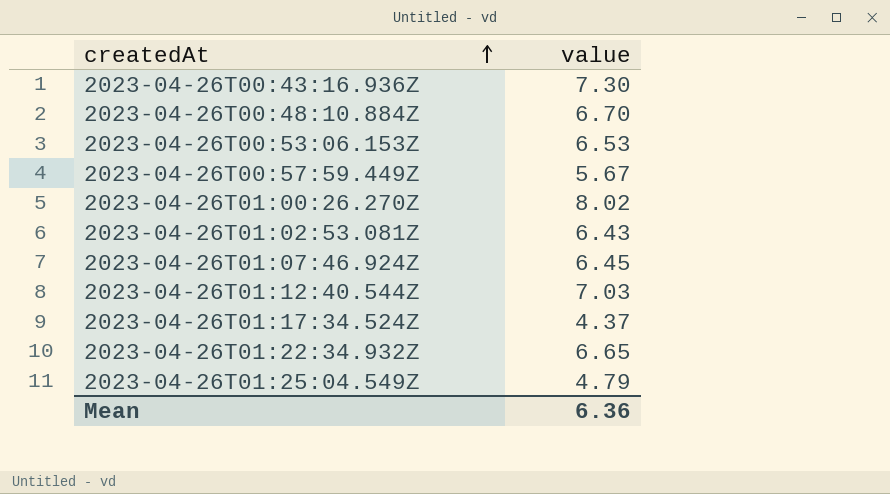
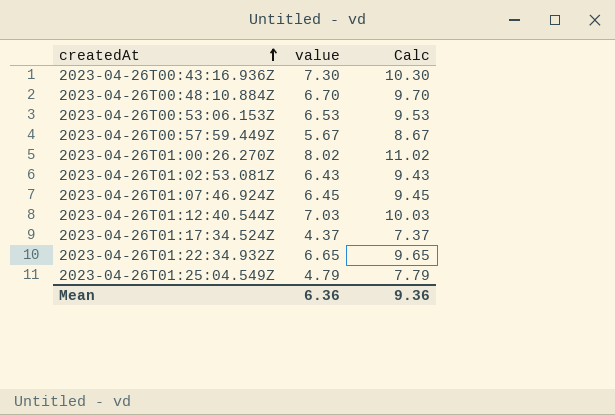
column Calc | formula: none -> [value] + 3

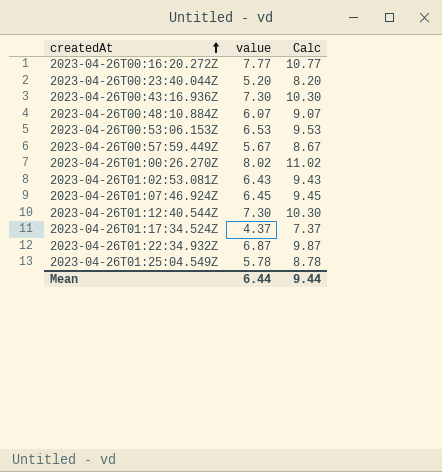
row 2023-04-26T00:16:20.272Z: none -> 7.77 | 10.77
row 2023-04-26T00:23:40.044Z: none -> 5.20 | 8.20
2023-04-26T00:48:10.884Z | value: 6.70 -> 6.07
2023-04-26T00:48:10.884Z | Calc: 9.70 -> 9.07
2023-04-26T01:12:40.544Z | value: 7.03 -> 7.30
2023-04-26T01:12:40.544Z | Calc: 10.03 -> 10.30
2023-04-26T01:22:34.932Z | value: 6.65 -> 6.87
2023-04-26T01:22:34.932Z | Calc: 9.65 -> 9.87
2023-04-26T01:25:04.549Z | value: 4.79 -> 5.78
2023-04-26T01:25:04.549Z | Calc: 7.79 -> 8.78
Mean | value: 6.36 -> 6.44
Mean | Calc: 9.36 -> 9.44

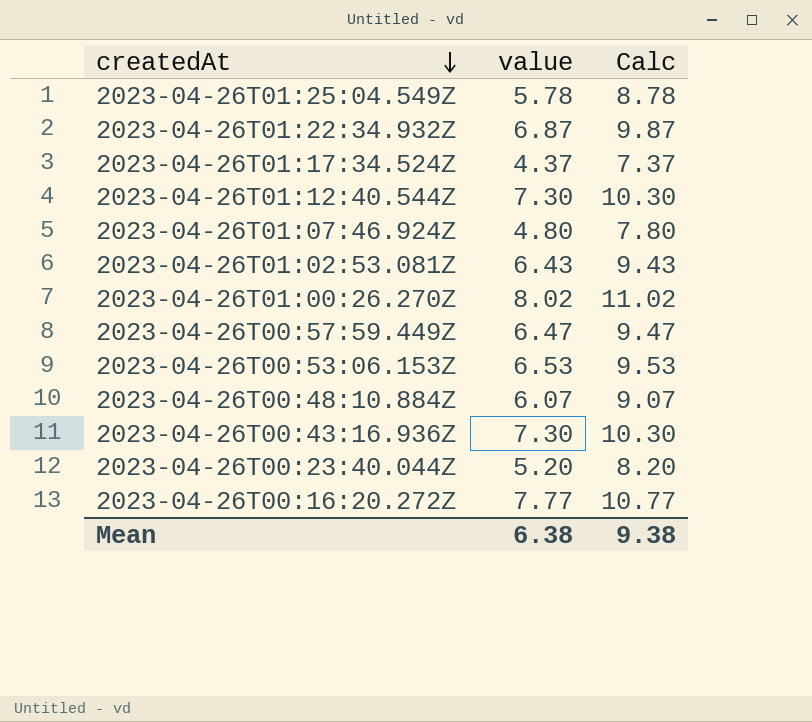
row order: createdAt ascending -> createdAt descending
2023-04-26T01:07:46.924Z | value: 6.45 -> 4.80
2023-04-26T01:07:46.924Z | Calc: 9.45 -> 7.80
2023-04-26T00:57:59.449Z | value: 5.67 -> 6.47
2023-04-26T00:57:59.449Z | Calc: 8.67 -> 9.47
Mean | value: 6.44 -> 6.38
Mean | Calc: 9.44 -> 9.38

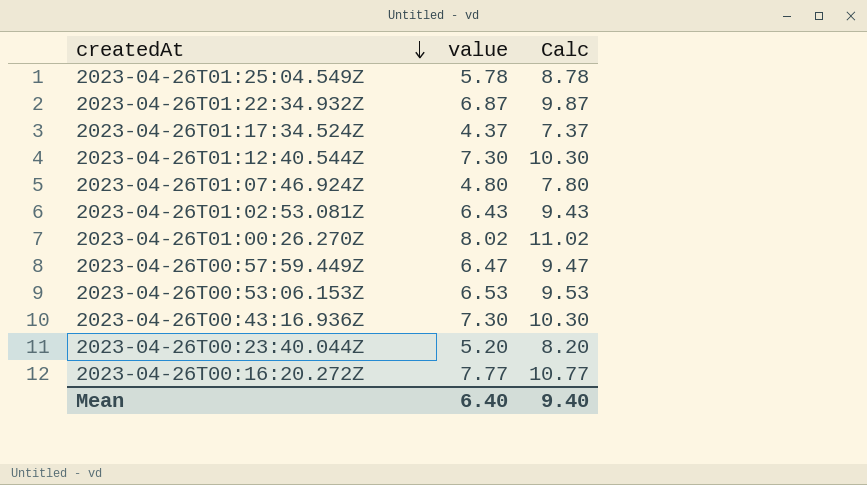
row 2023-04-26T00:48:10.884Z: 6.07 | 9.07 -> none
Mean | value: 6.38 -> 6.40
Mean | Calc: 9.38 -> 9.40

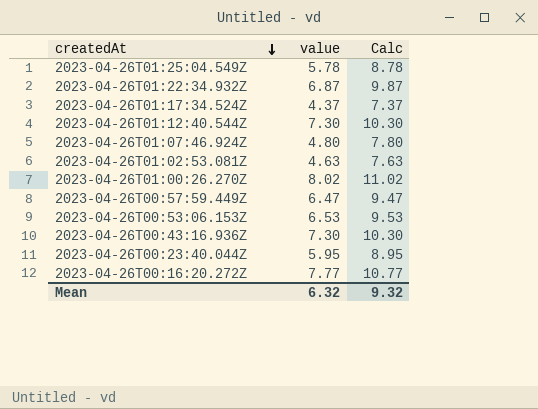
2023-04-26T01:02:53.081Z | value: 6.43 -> 4.63
2023-04-26T01:02:53.081Z | Calc: 9.43 -> 7.63
2023-04-26T00:23:40.044Z | value: 5.20 -> 5.95
2023-04-26T00:23:40.044Z | Calc: 8.20 -> 8.95
Mean | value: 6.40 -> 6.32
Mean | Calc: 9.40 -> 9.32

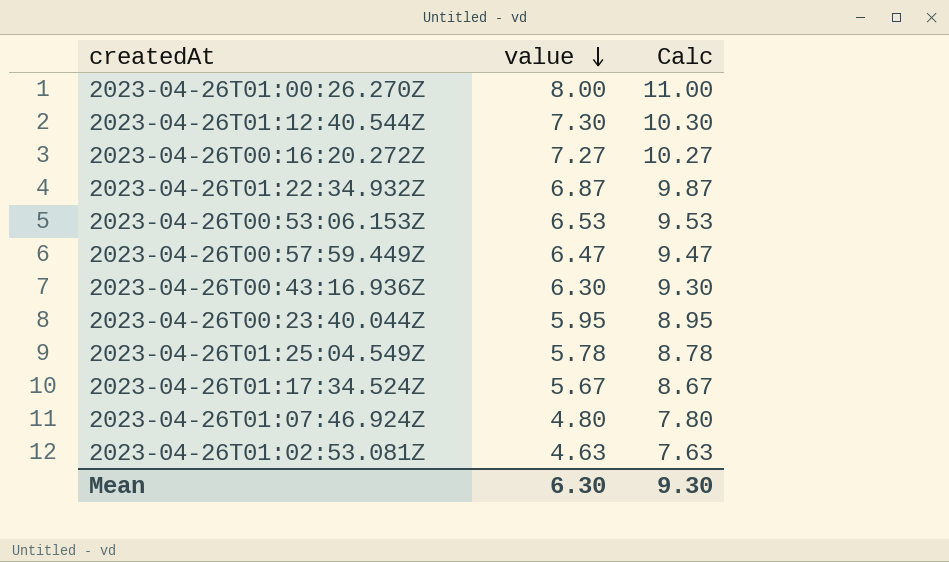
row order: createdAt descending -> value descending
2023-04-26T01:00:26.270Z | value: 8.02 -> 8.00
2023-04-26T01:00:26.270Z | Calc: 11.02 -> 11.00
2023-04-26T00:16:20.272Z | value: 7.77 -> 7.27
2023-04-26T00:16:20.272Z | Calc: 10.77 -> 10.27
2023-04-26T00:43:16.936Z | value: 7.30 -> 6.30
2023-04-26T00:43:16.936Z | Calc: 10.30 -> 9.30
2023-04-26T01:17:34.524Z | value: 4.37 -> 5.67
2023-04-26T01:17:34.524Z | Calc: 7.37 -> 8.67
Mean | value: 6.32 -> 6.30
Mean | Calc: 9.32 -> 9.30

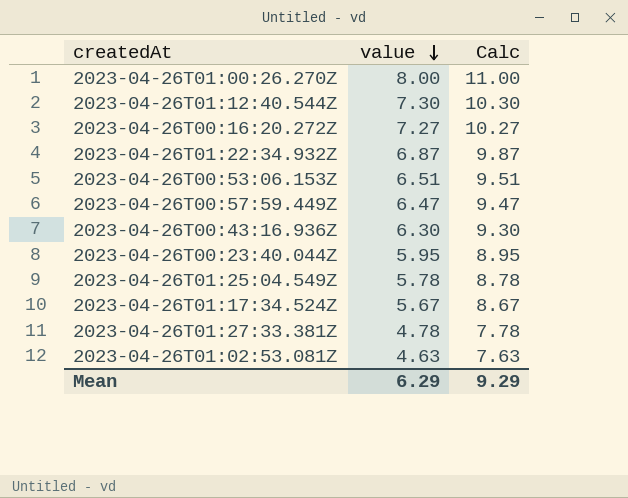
row 2023-04-26T01:07:46.924Z: 4.80 | 7.80 -> none
2023-04-26T00:53:06.153Z | value: 6.53 -> 6.51
2023-04-26T00:53:06.153Z | Calc: 9.53 -> 9.51
row 2023-04-26T01:27:33.381Z: none -> 4.78 | 7.78
Mean | value: 6.30 -> 6.29
Mean | Calc: 9.30 -> 9.29

